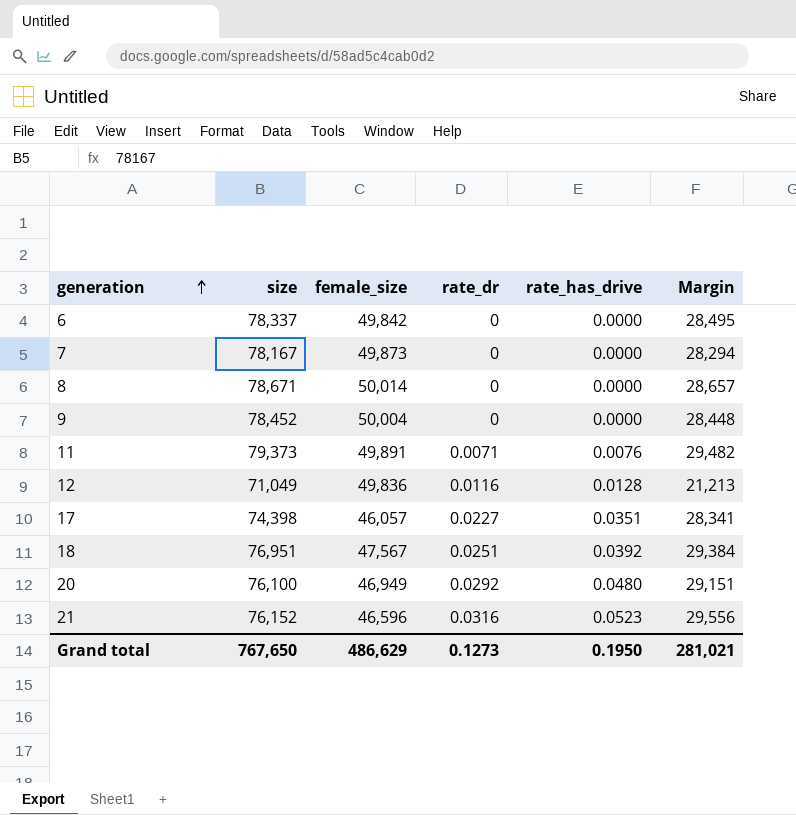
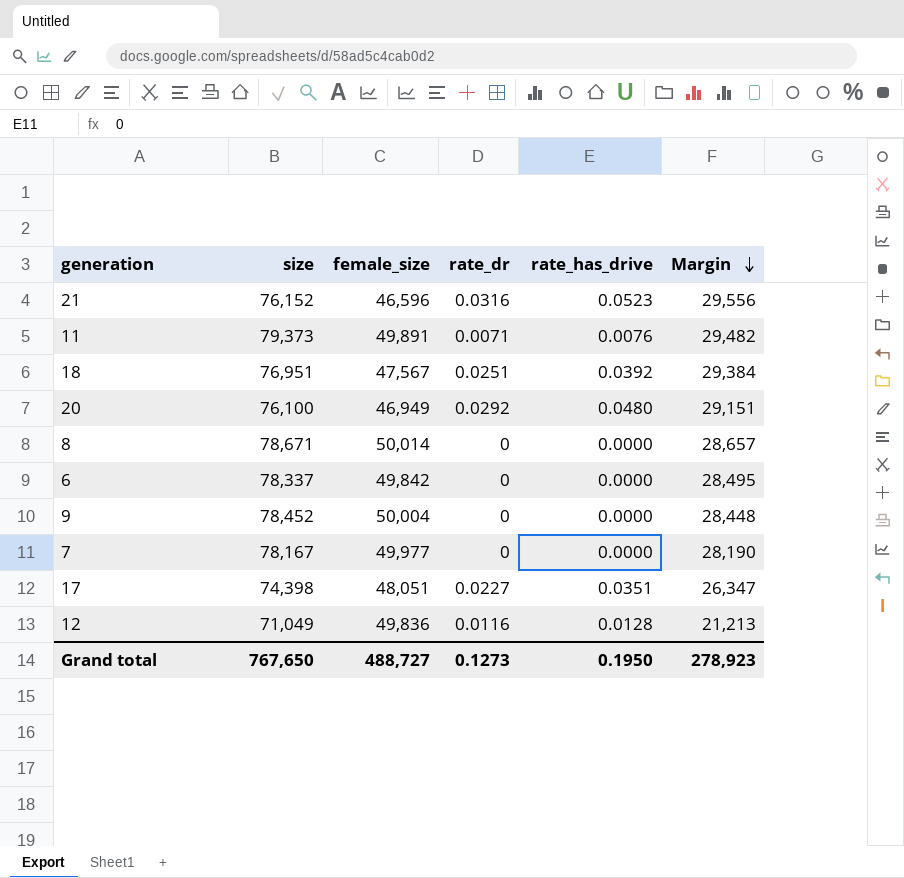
row order: generation ascending -> Margin descending
7 | female_size: 49,873 -> 49,977
7 | Margin: 28,294 -> 28,190
17 | female_size: 46,057 -> 48,051
17 | Margin: 28,341 -> 26,347
Grand total | female_size: 486,629 -> 488,727
Grand total | Margin: 281,021 -> 278,923

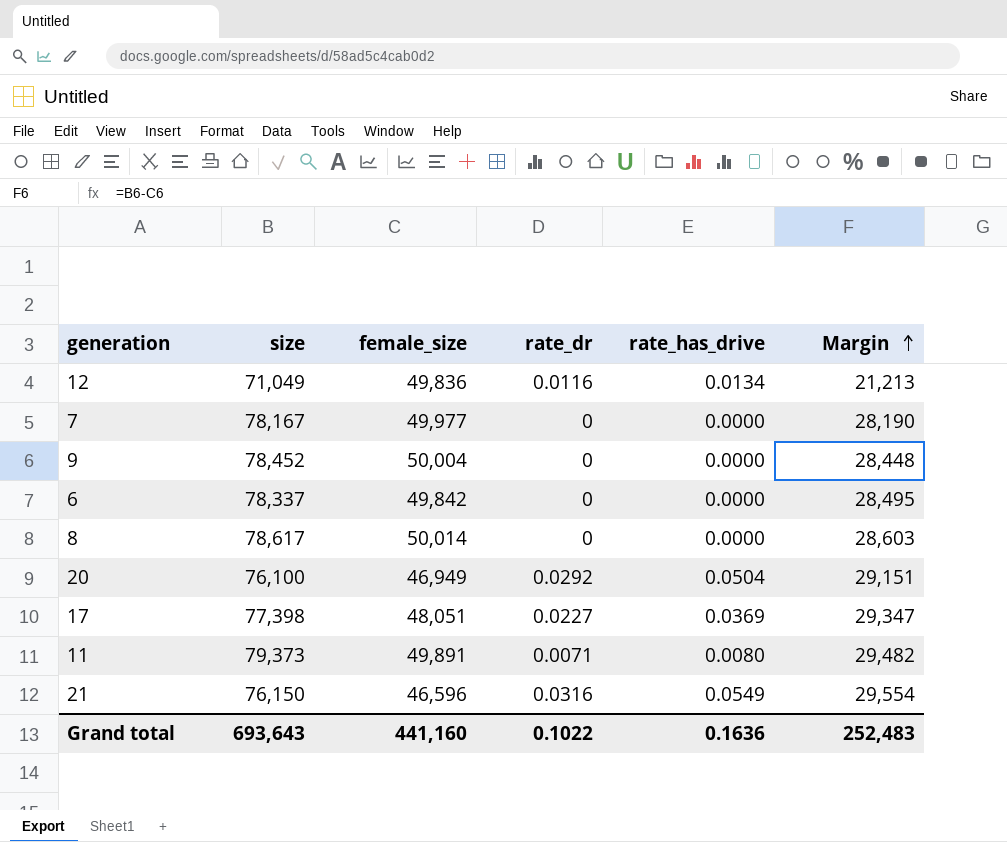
row order: Margin descending -> Margin ascending
row 18: 76,951 | 47,567 | 0.0251 | 0.0392 | 29,384 -> none
12 | rate_has_drive: 0.0128 -> 0.0134
8 | size: 78,671 -> 78,617
8 | Margin: 28,657 -> 28,603
20 | rate_has_drive: 0.0480 -> 0.0504
17 | size: 74,398 -> 77,398
17 | rate_has_drive: 0.0351 -> 0.0369
17 | Margin: 26,347 -> 29,347
11 | rate_has_drive: 0.0076 -> 0.0080
21 | size: 76,152 -> 76,150
21 | rate_has_drive: 0.0523 -> 0.0549
21 | Margin: 29,556 -> 29,554
Grand total | size: 767,650 -> 693,643
Grand total | female_size: 488,727 -> 441,160
Grand total | rate_dr: 0.1273 -> 0.1022
Grand total | rate_has_drive: 0.1950 -> 0.1636
Grand total | Margin: 278,923 -> 252,483

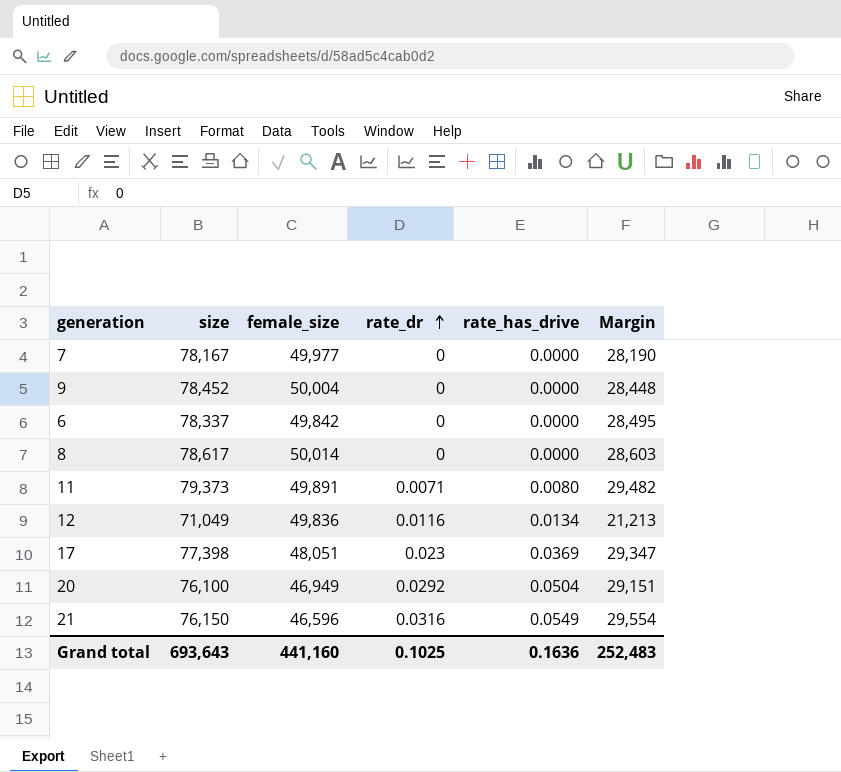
row order: Margin ascending -> rate_dr ascending
17 | rate_dr: 0.0227 -> 0.023
Grand total | rate_dr: 0.1022 -> 0.1025

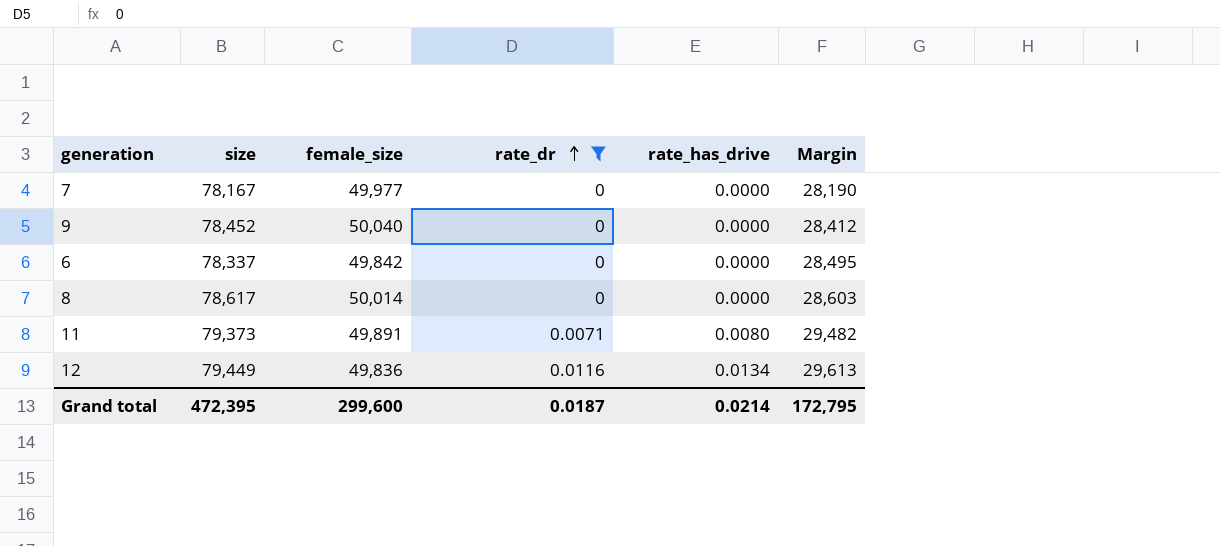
filter: none -> rate_dr <= 0.0116
9 | female_size: 50,004 -> 50,040
9 | Margin: 28,448 -> 28,412
12 | size: 71,049 -> 79,449
12 | Margin: 21,213 -> 29,613
Grand total | size: 693,643 -> 472,395
Grand total | female_size: 441,160 -> 299,600
Grand total | rate_dr: 0.1025 -> 0.0187
Grand total | rate_has_drive: 0.1636 -> 0.0214
Grand total | Margin: 252,483 -> 172,795

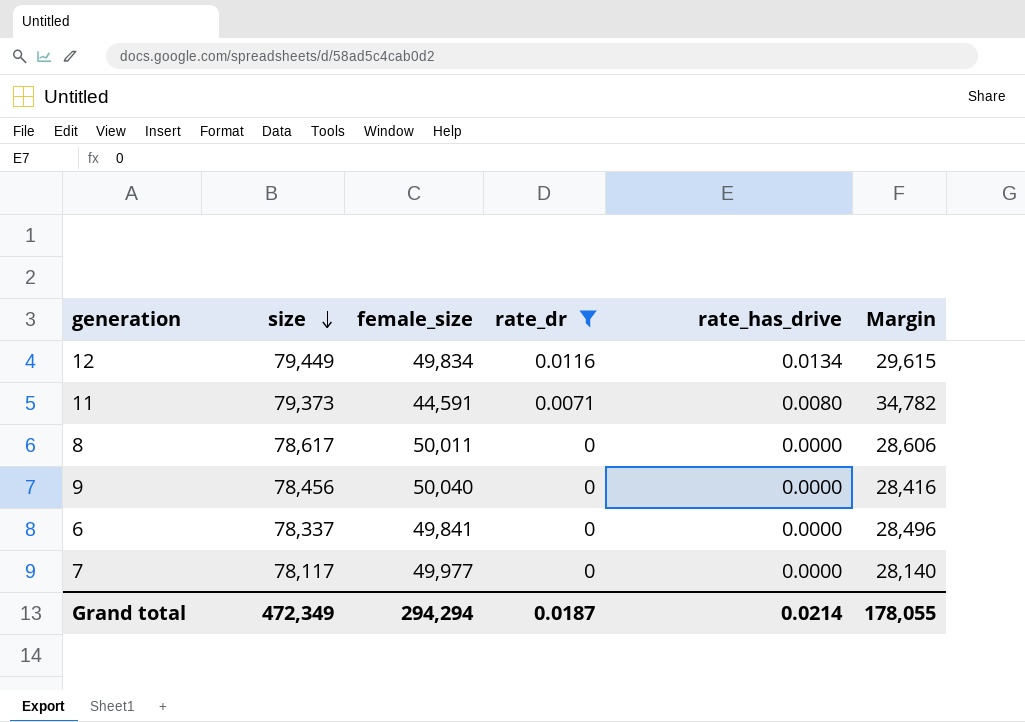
row order: rate_dr ascending -> size descending
12 | female_size: 49,836 -> 49,834
12 | Margin: 29,613 -> 29,615
11 | female_size: 49,891 -> 44,591
11 | Margin: 29,482 -> 34,782
8 | female_size: 50,014 -> 50,011
8 | Margin: 28,603 -> 28,606
9 | size: 78,452 -> 78,456
9 | Margin: 28,412 -> 28,416
6 | female_size: 49,842 -> 49,841
6 | Margin: 28,495 -> 28,496
7 | size: 78,167 -> 78,117
7 | Margin: 28,190 -> 28,140
Grand total | size: 472,395 -> 472,349
Grand total | female_size: 299,600 -> 294,294
Grand total | Margin: 172,795 -> 178,055

